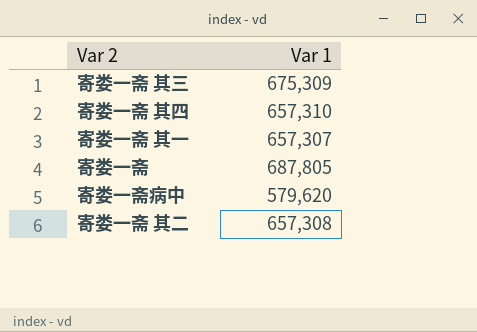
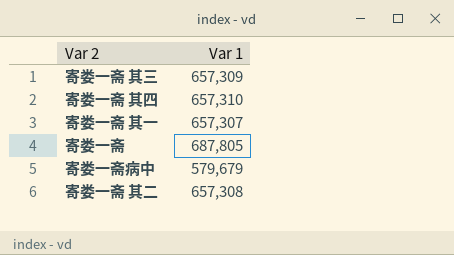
寄娄一斋 其三 | Var 1: 675,309 -> 657,309
寄娄一斋病中 | Var 1: 579,620 -> 579,679

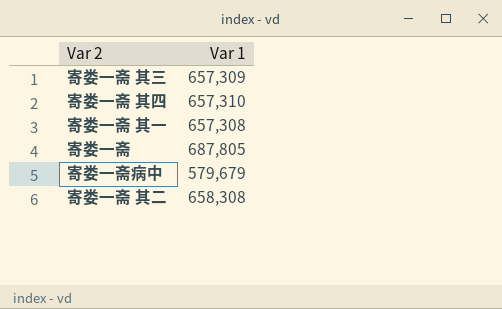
寄娄一斋 其一 | Var 1: 657,307 -> 657,308
寄娄一斋 其二 | Var 1: 657,308 -> 658,308

